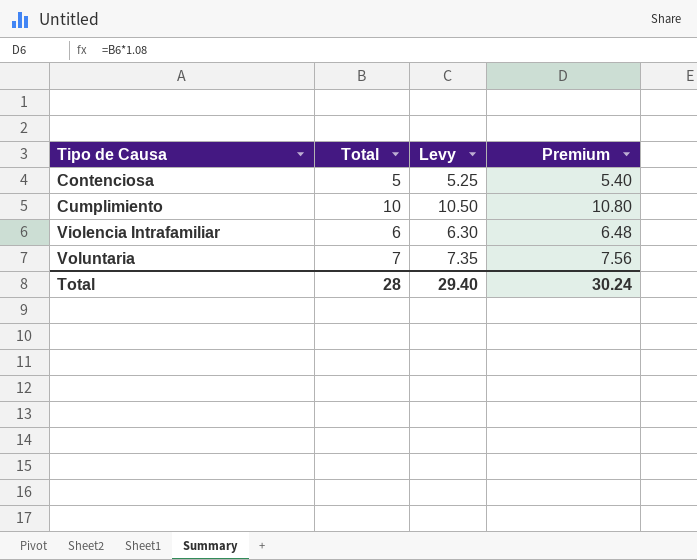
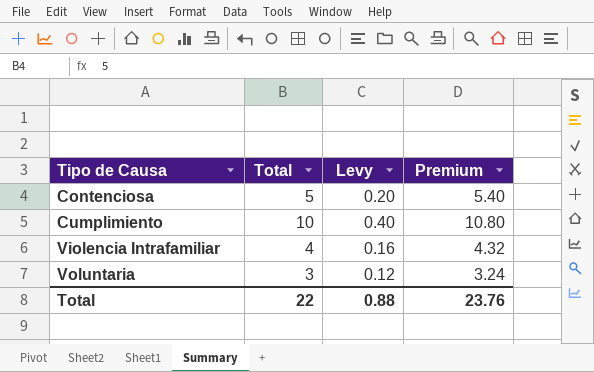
column Levy | formula: [Total] * 1.05 -> [Total] * 0.04
Violencia Intrafamiliar | Total: 6 -> 4
Violencia Intrafamiliar | Premium: 6.48 -> 4.32
Voluntaria | Total: 7 -> 3
Voluntaria | Premium: 7.56 -> 3.24
Total | Total: 28 -> 22
Total | Levy: 29.40 -> 0.88
Total | Premium: 30.24 -> 23.76

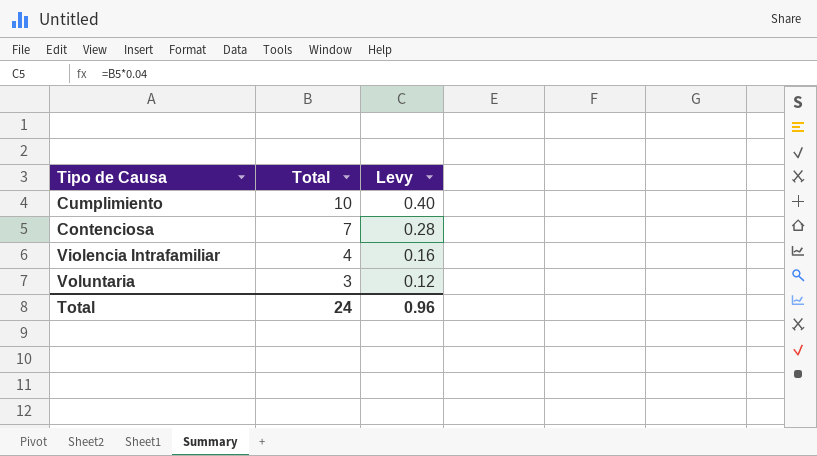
row order: Tipo de Causa ascending -> Total descending
column Premium | formula: [Total] * 1.08 -> none
Contenciosa | Total: 5 -> 7
Contenciosa | Levy: 0.20 -> 0.28
Total | Total: 22 -> 24
Total | Levy: 0.88 -> 0.96

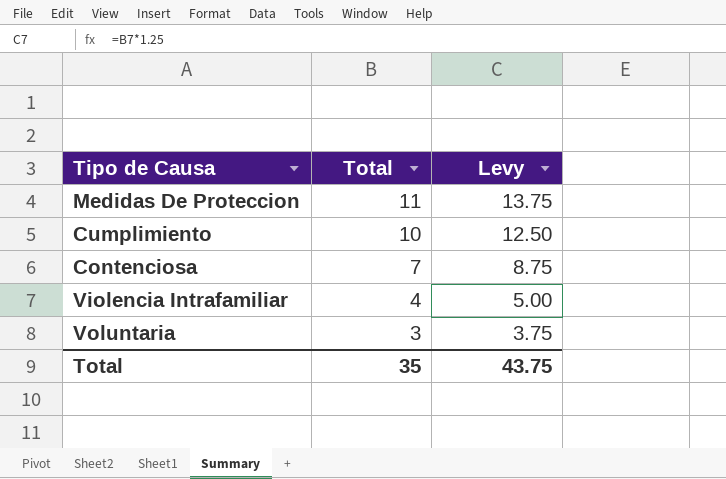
column Levy | formula: [Total] * 0.04 -> [Total] * 1.25
row Medidas De Proteccion: none -> 11 | 13.75
Total | Total: 24 -> 35
Total | Levy: 0.96 -> 43.75

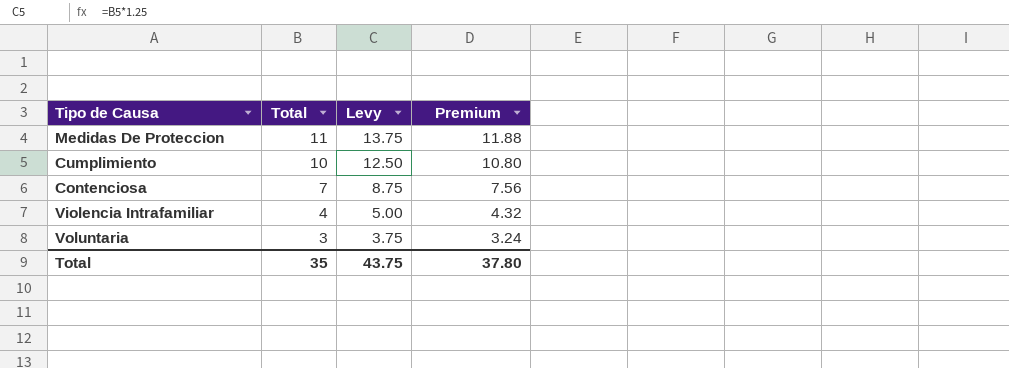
column Premium | formula: none -> [Total] * 1.08

